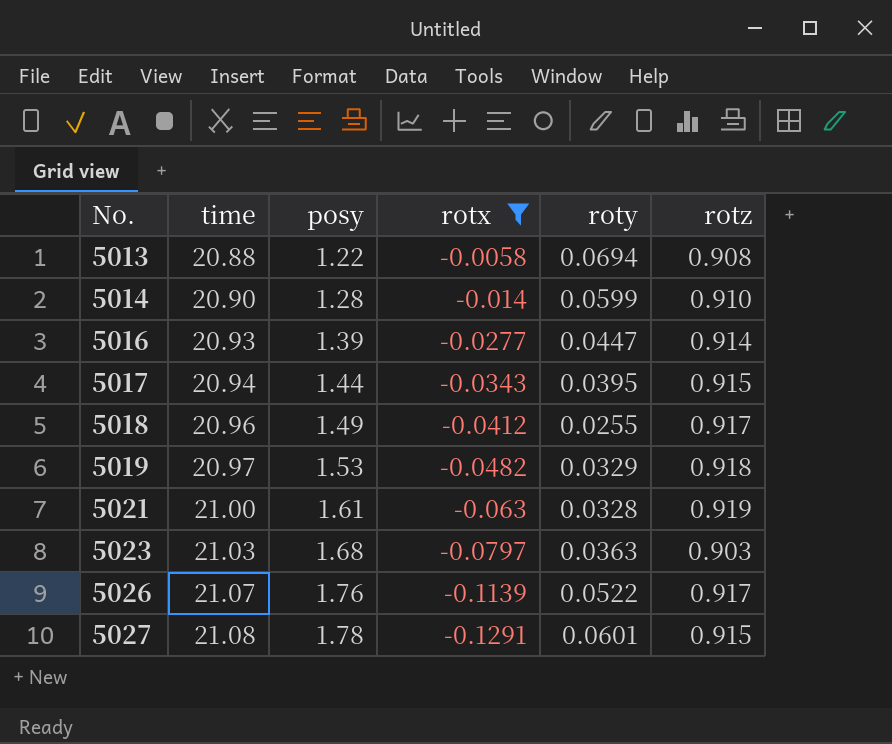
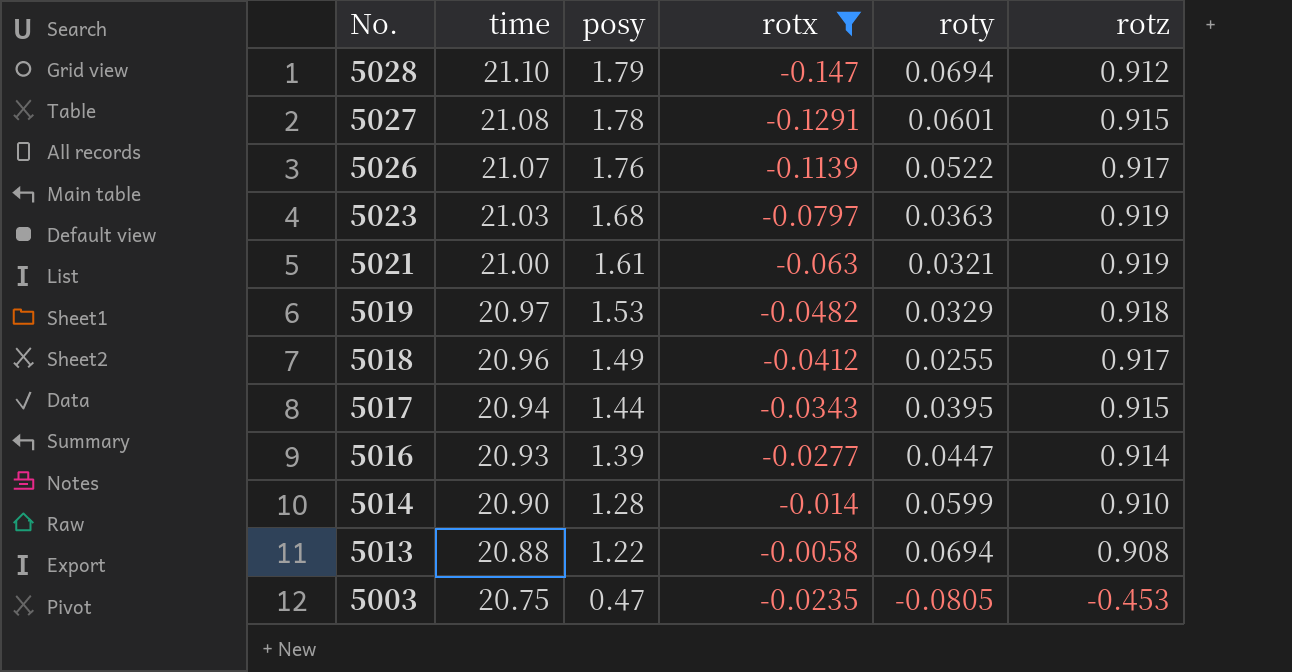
row order: No. ascending -> No. descending
row 5028: none -> 21.10 | 1.79 | -0.147 | 0.0694 | 0.912
5023 | rotz: 0.903 -> 0.919
5021 | roty: 0.0328 -> 0.0321
row 5003: none -> 20.75 | 0.47 | -0.0235 | -0.0805 | -0.453

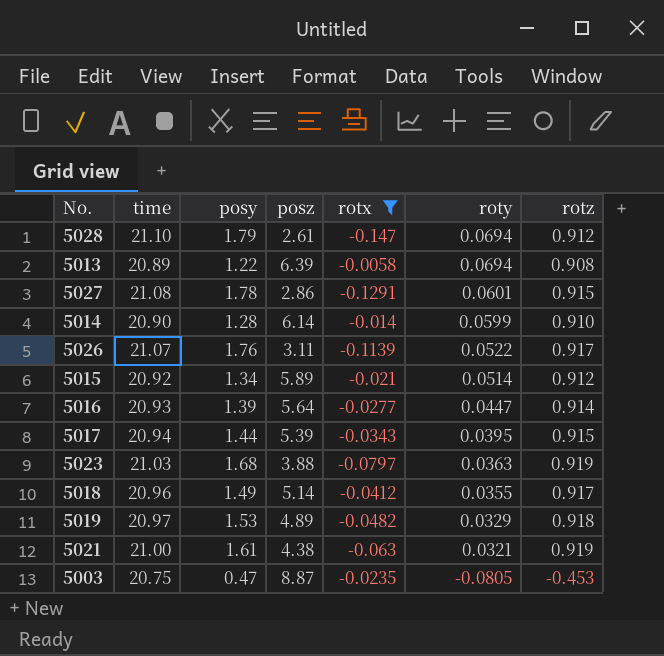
row order: No. descending -> roty descending
column posz | position: none -> 4
5013 | time: 20.88 -> 20.89
row 5015: none -> 20.92 | 1.34 | 5.89 | -0.021 | 0.0514 | 0.912
5018 | roty: 0.0255 -> 0.0355

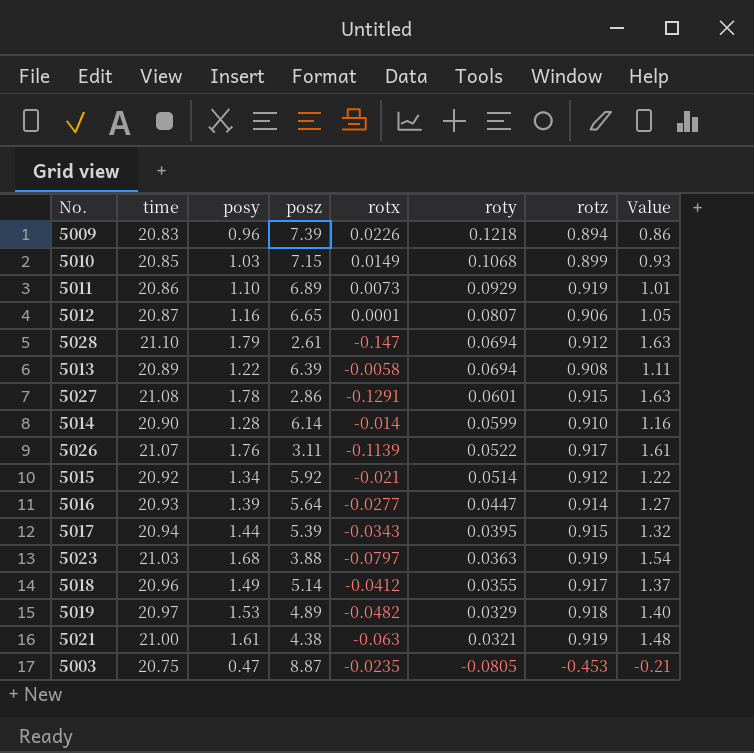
filter: rotx <= -0.0058 -> none
column Value | formula: none -> [posy] * [rotz]
5015 | posz: 5.89 -> 5.92

